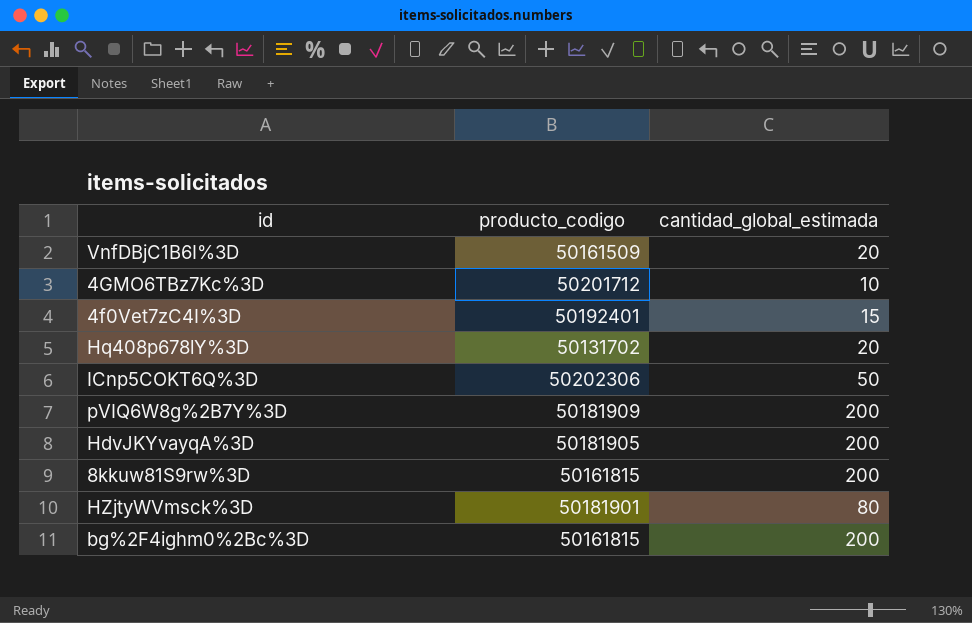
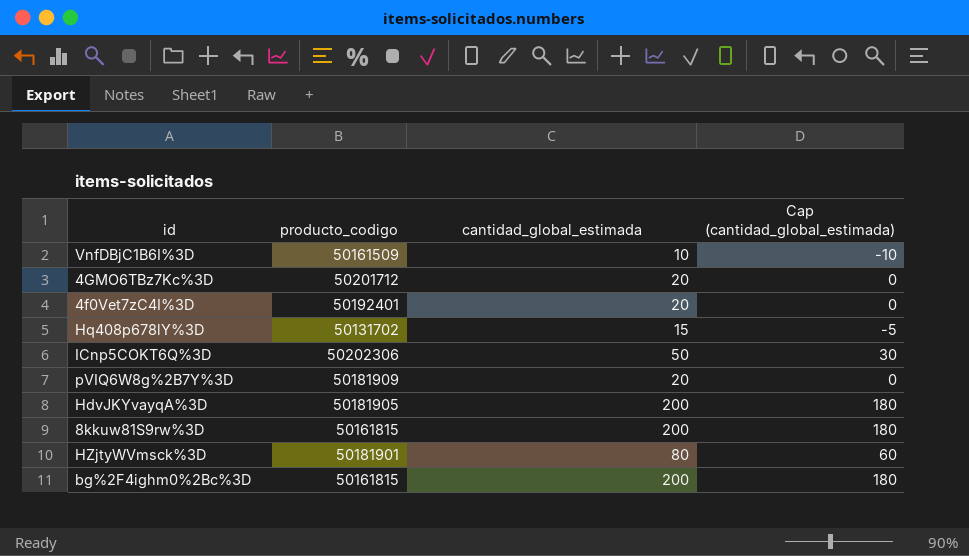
column Cap (cantidad_global_estimada) | formula: none -> [cantidad_global_estimada] - 20
VnfDBjC1B6I%3D | cantidad_global_estimada: 20 -> 10
4GMO6TBz7Kc%3D | cantidad_global_estimada: 10 -> 20
4f0Vet7zC4I%3D | cantidad_global_estimada: 15 -> 20
Hq408p678lY%3D | cantidad_global_estimada: 20 -> 15
pVIQ6W8g%2B7Y%3D | cantidad_global_estimada: 200 -> 20

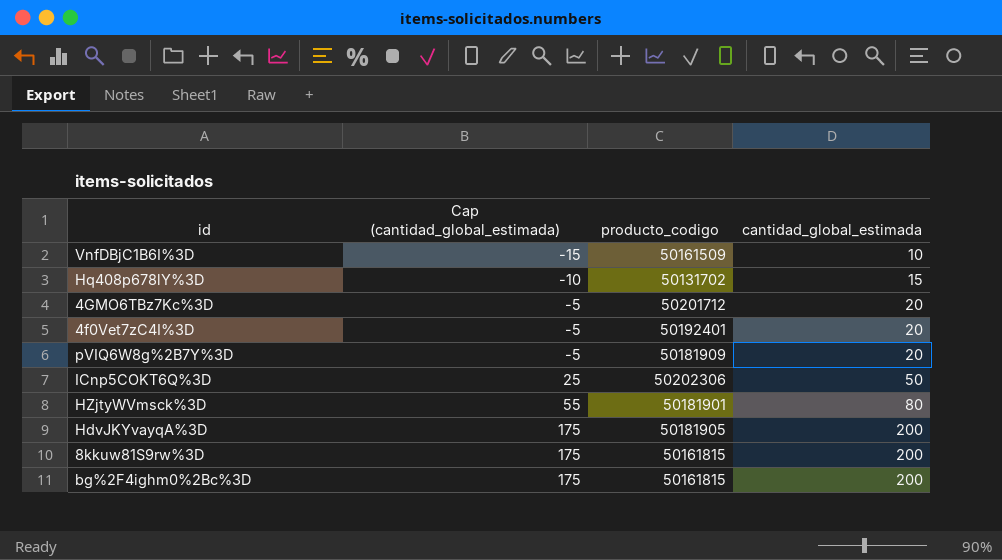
row order: none -> Cap (cantidad_global_estimada) ascending
column Cap (cantidad_global_estimada) | formula: [cantidad_global_estimada] - 20 -> [cantidad_global_estimada] - 25
column Cap (cantidad_global_estimada) | position: 4 -> 2

